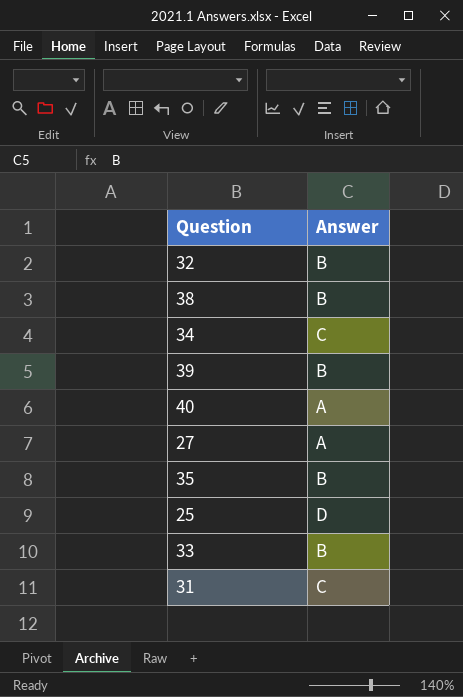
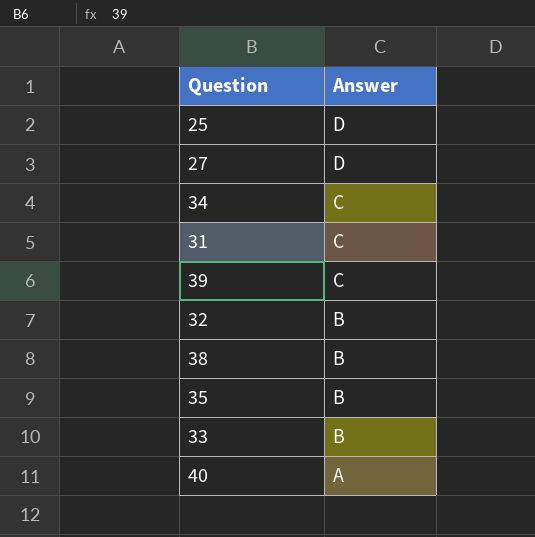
row order: none -> Answer descending
27 | Answer: A -> D
39 | Answer: B -> C

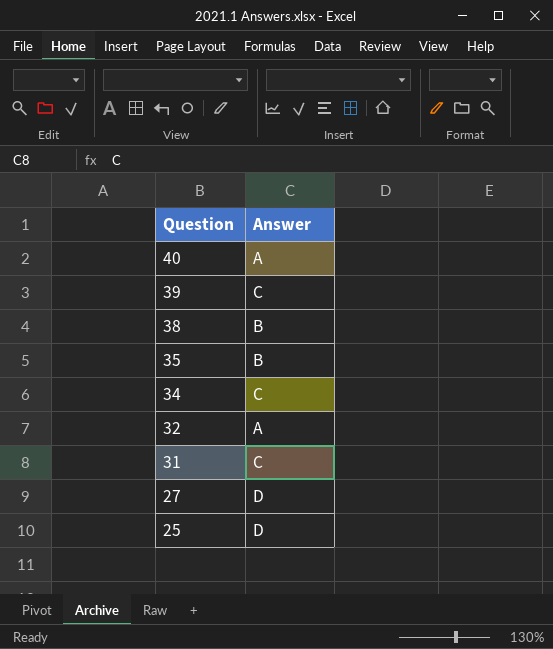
row order: Answer descending -> Question descending
row 33: B -> none
32 | Answer: B -> A

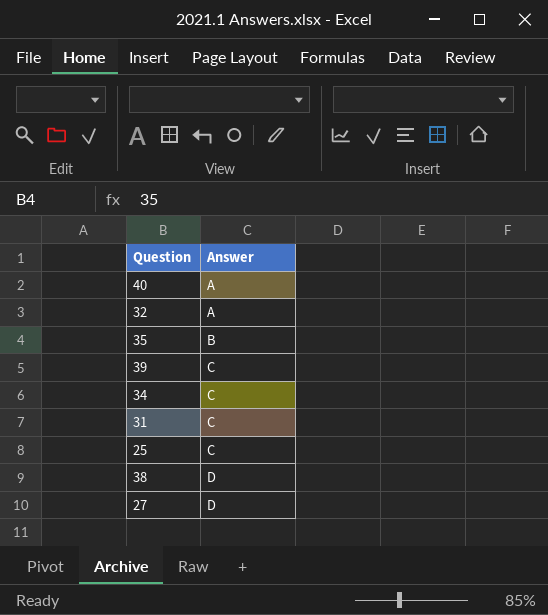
row order: Question descending -> Answer ascending
25 | Answer: D -> C
38 | Answer: B -> D

